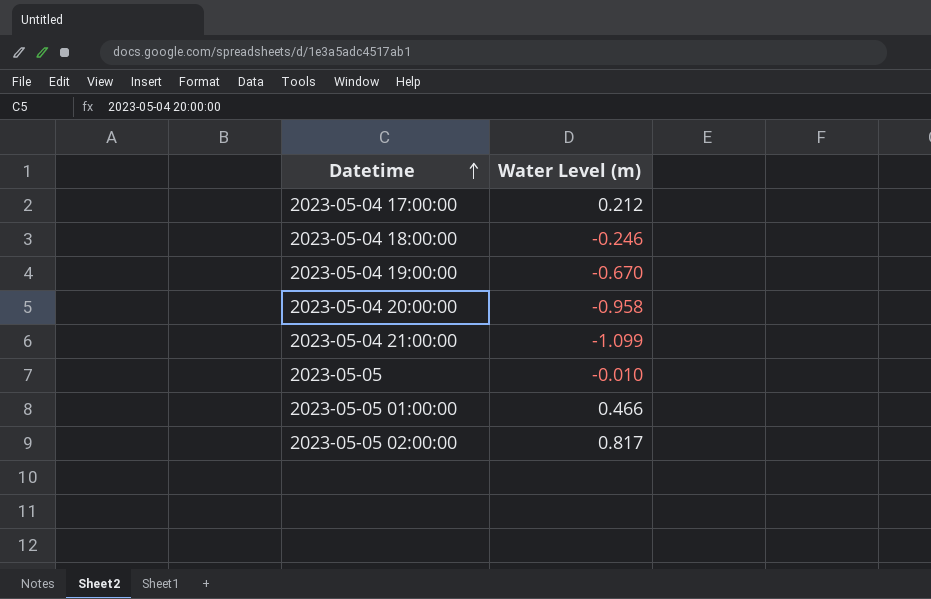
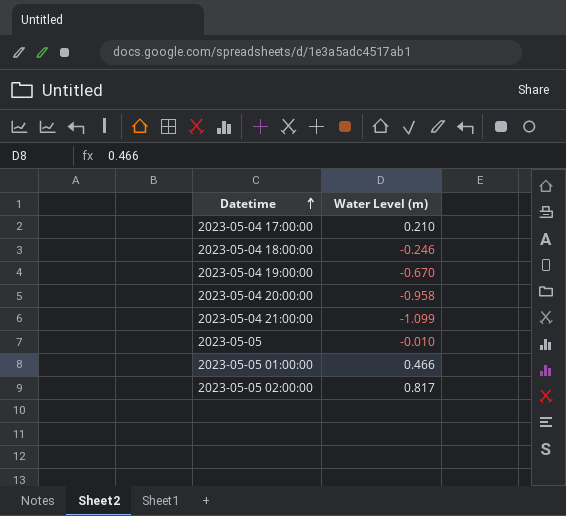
2023-05-04 17:00:00 | Water Level (m): 0.212 -> 0.210

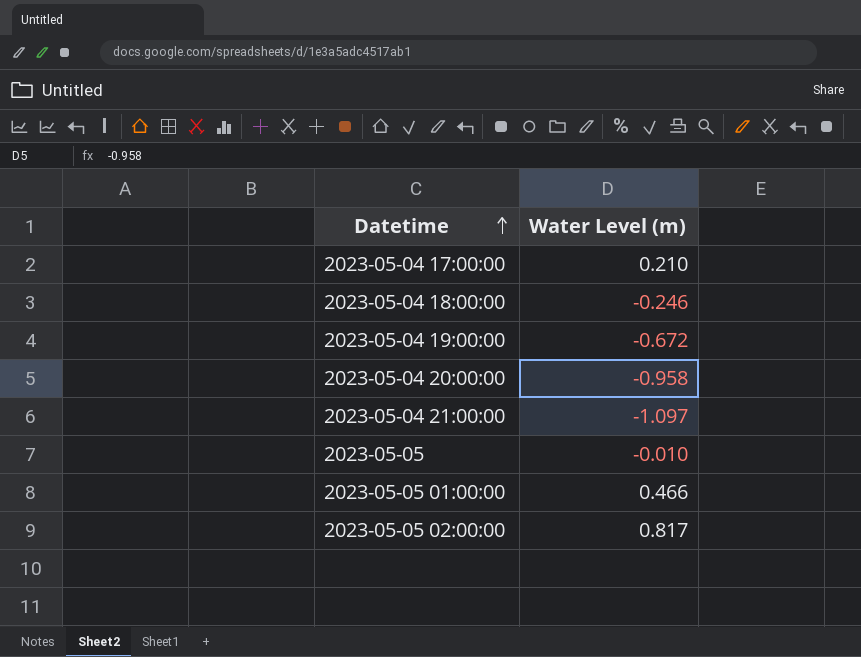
2023-05-04 19:00:00 | Water Level (m): -0.670 -> -0.672
2023-05-04 21:00:00 | Water Level (m): -1.099 -> -1.097

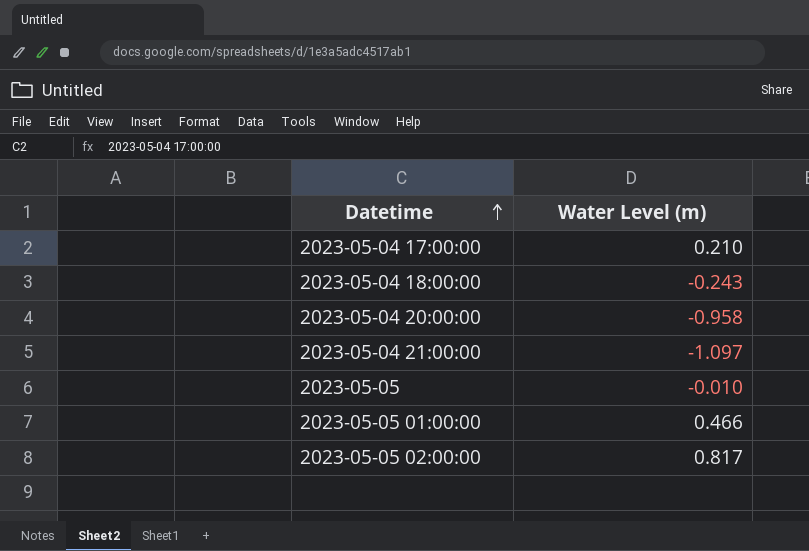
row 2023-05-04 19:00:00: -0.672 -> none
2023-05-04 18:00:00 | Water Level (m): -0.246 -> -0.243

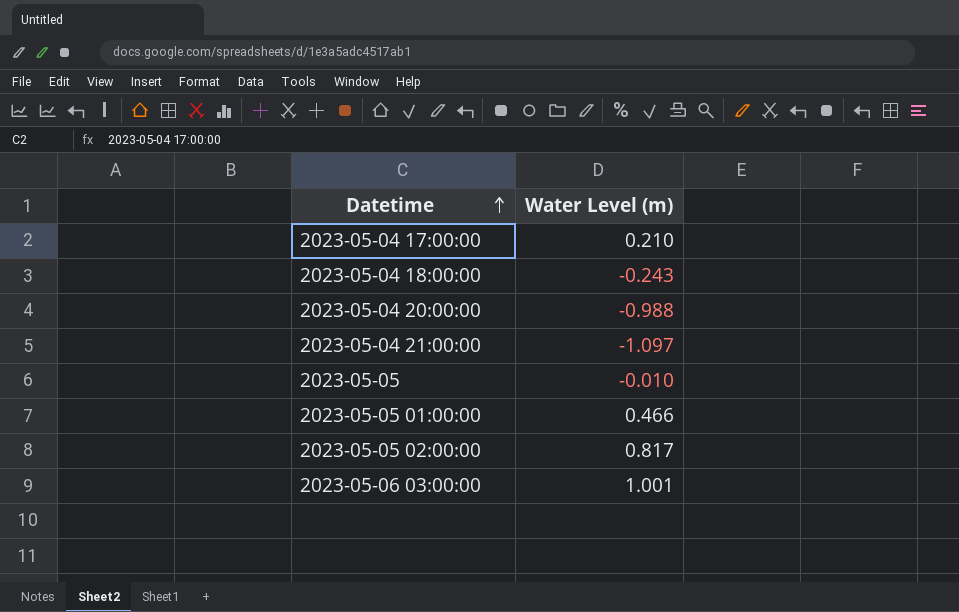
2023-05-04 20:00:00 | Water Level (m): -0.958 -> -0.988
row 2023-05-06 03:00:00: none -> 1.001

